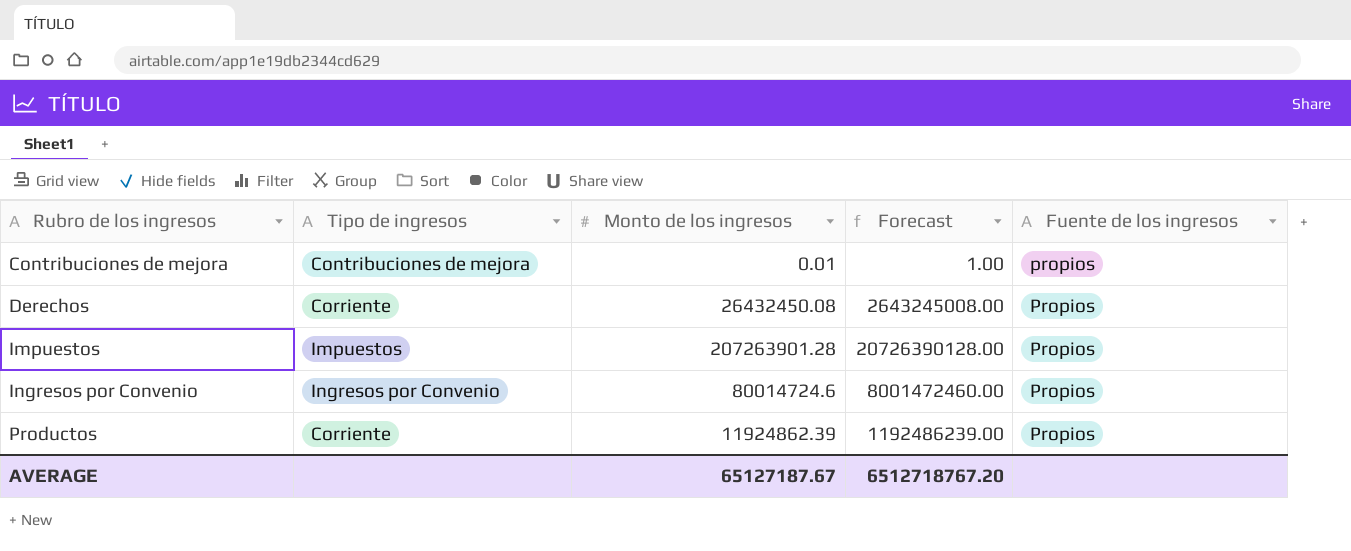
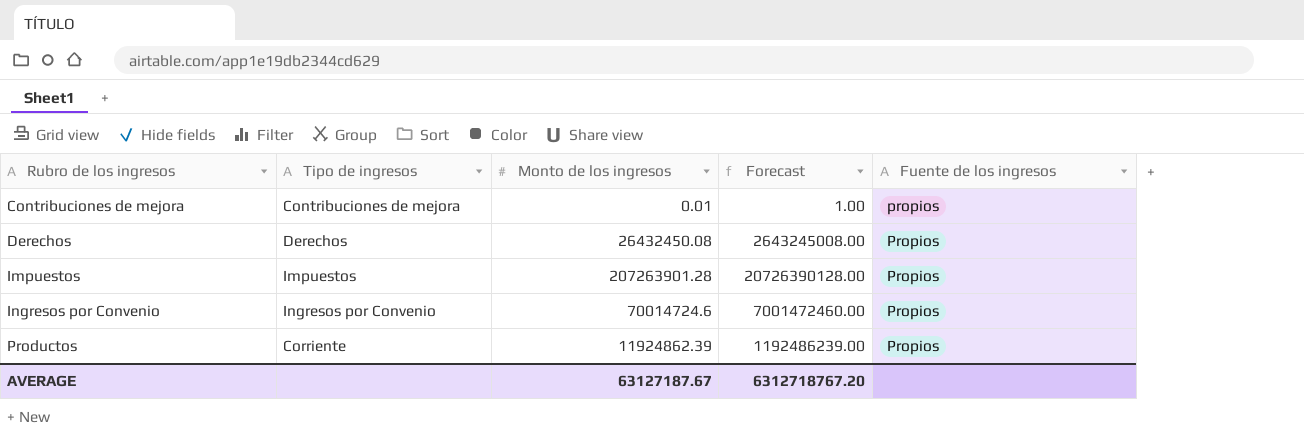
Derechos | Tipo de ingresos: Corriente -> Derechos
Ingresos por Convenio | Monto de los ingresos: 80014724.6 -> 70014724.6
Ingresos por Convenio | Forecast: 8001472460.00 -> 7001472460.00
AVERAGE | Monto de los ingresos: 65127187.67 -> 63127187.67
AVERAGE | Forecast: 6512718767.20 -> 6312718767.20

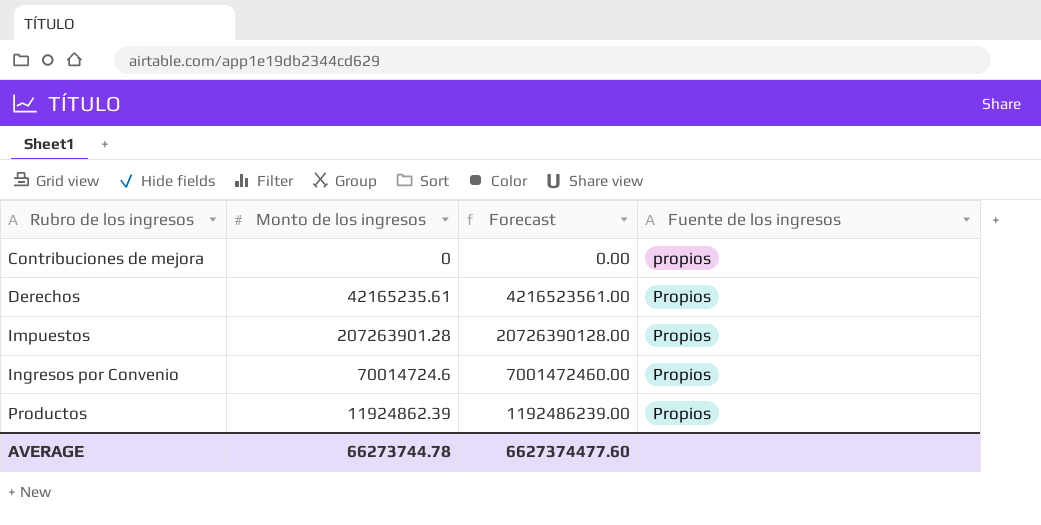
column Tipo de ingresos | position: 2 -> none
Contribuciones de mejora | Monto de los ingresos: 0.01 -> 0
Contribuciones de mejora | Forecast: 1.00 -> 0.00
Derechos | Monto de los ingresos: 26432450.08 -> 42165235.61
Derechos | Forecast: 2643245008.00 -> 4216523561.00
AVERAGE | Monto de los ingresos: 63127187.67 -> 66273744.78
AVERAGE | Forecast: 6312718767.20 -> 6627374477.60

